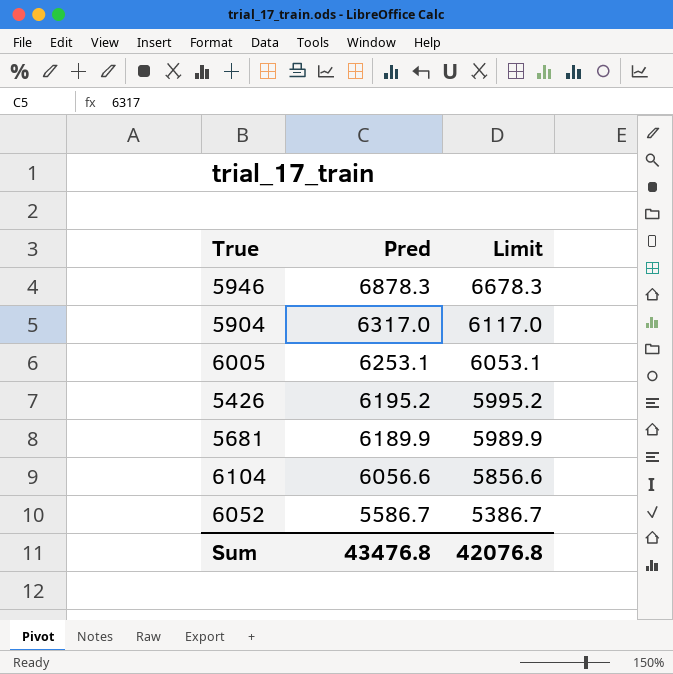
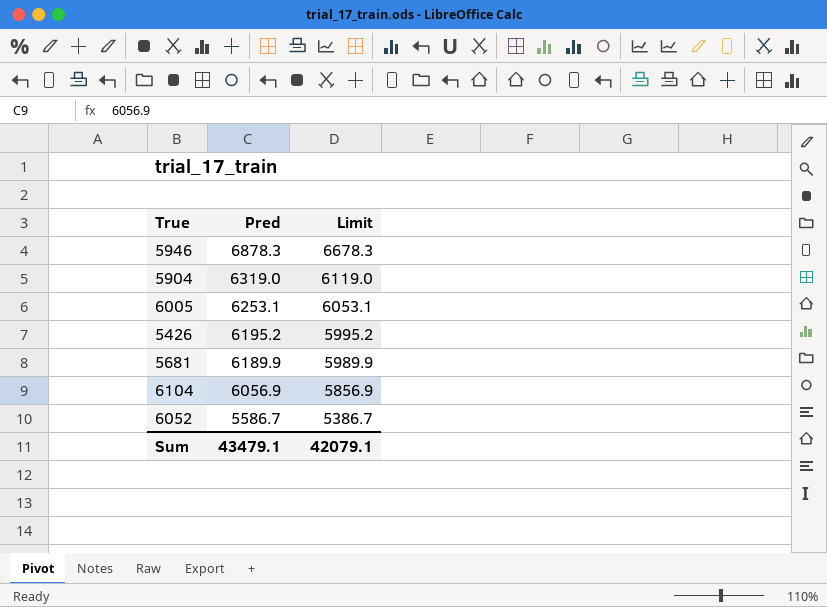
5904 | Pred: 6317.0 -> 6319.0
5904 | Limit: 6117.0 -> 6119.0
6104 | Pred: 6056.6 -> 6056.9
6104 | Limit: 5856.6 -> 5856.9
Sum | Pred: 43476.8 -> 43479.1
Sum | Limit: 42076.8 -> 42079.1

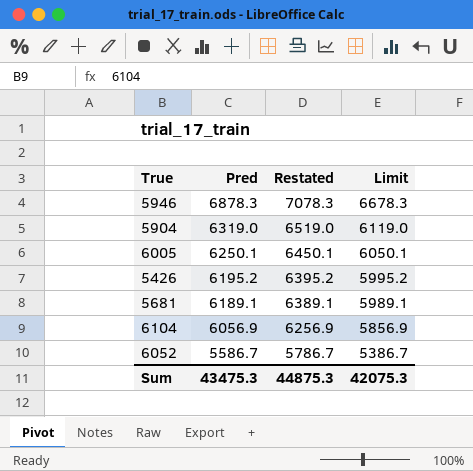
column Restated | formula: none -> [Pred] + 200
6005 | Pred: 6253.1 -> 6250.1
6005 | Limit: 6053.1 -> 6050.1
5681 | Pred: 6189.9 -> 6189.1
5681 | Limit: 5989.9 -> 5989.1
Sum | Pred: 43479.1 -> 43475.3
Sum | Limit: 42079.1 -> 42075.3

